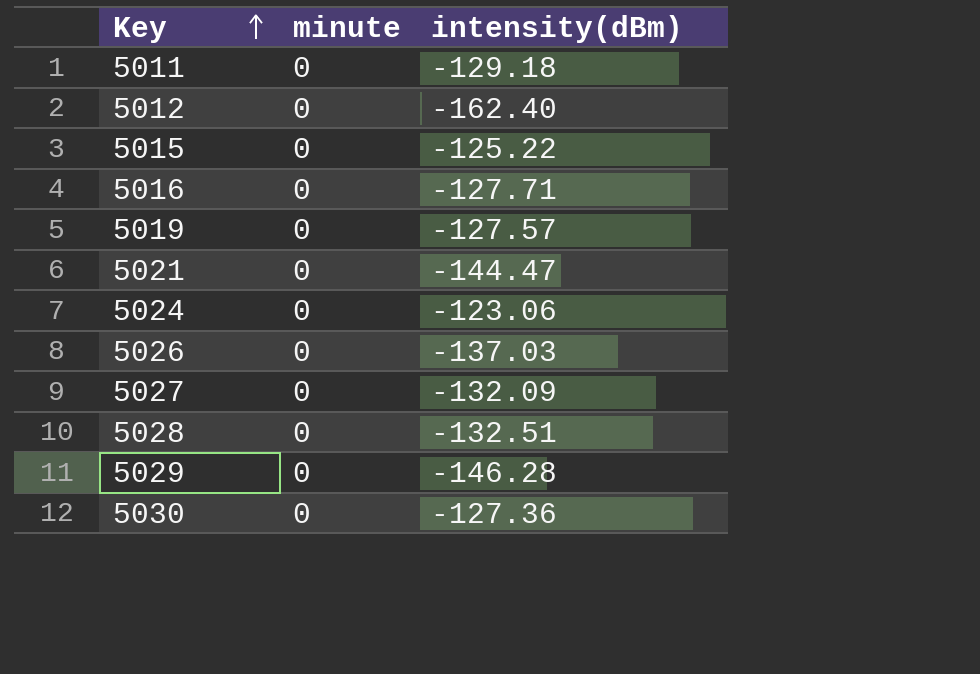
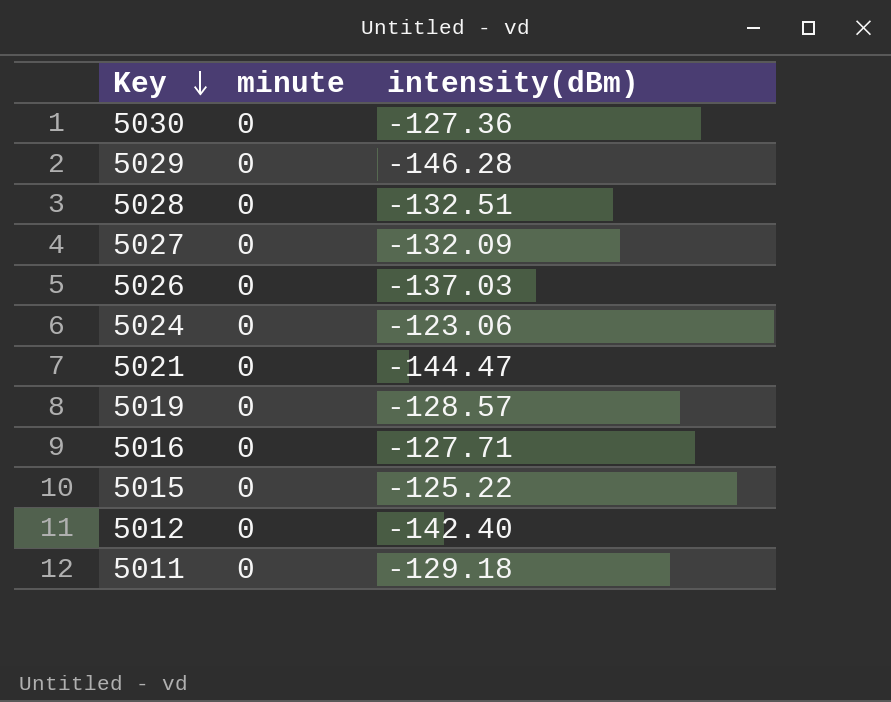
row order: Key ascending -> Key descending
5019 | intensity(dBm): -127.57 -> -128.57
5012 | intensity(dBm): -162.40 -> -142.40

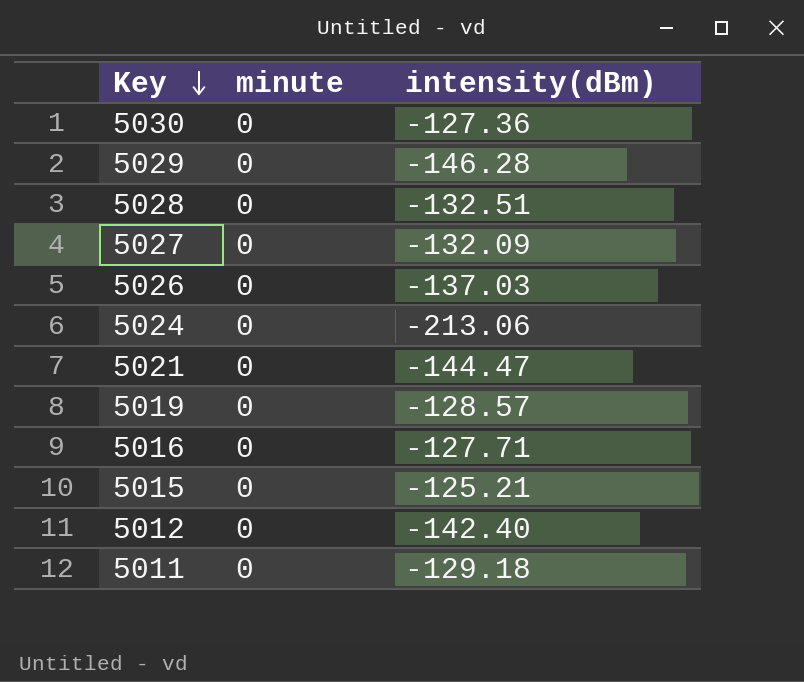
5024 | intensity(dBm): -123.06 -> -213.06
5015 | intensity(dBm): -125.22 -> -125.21

